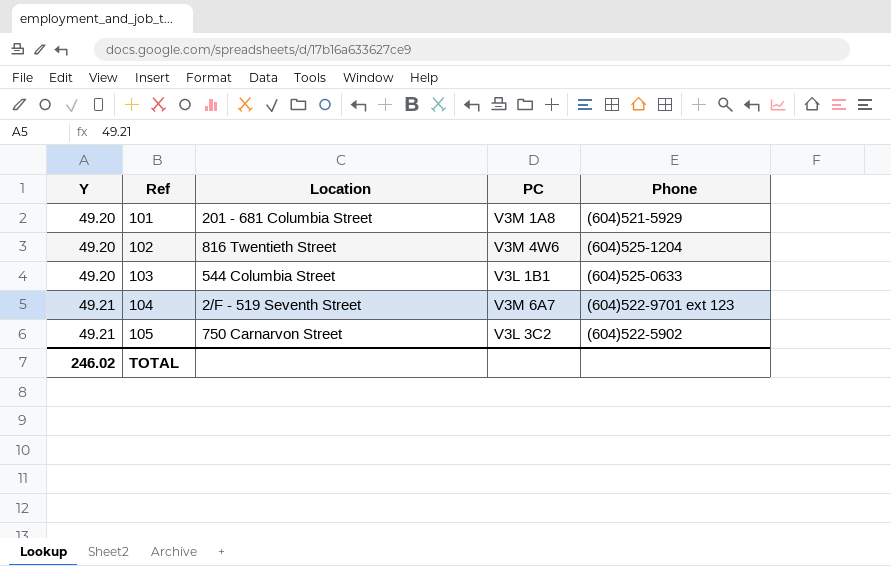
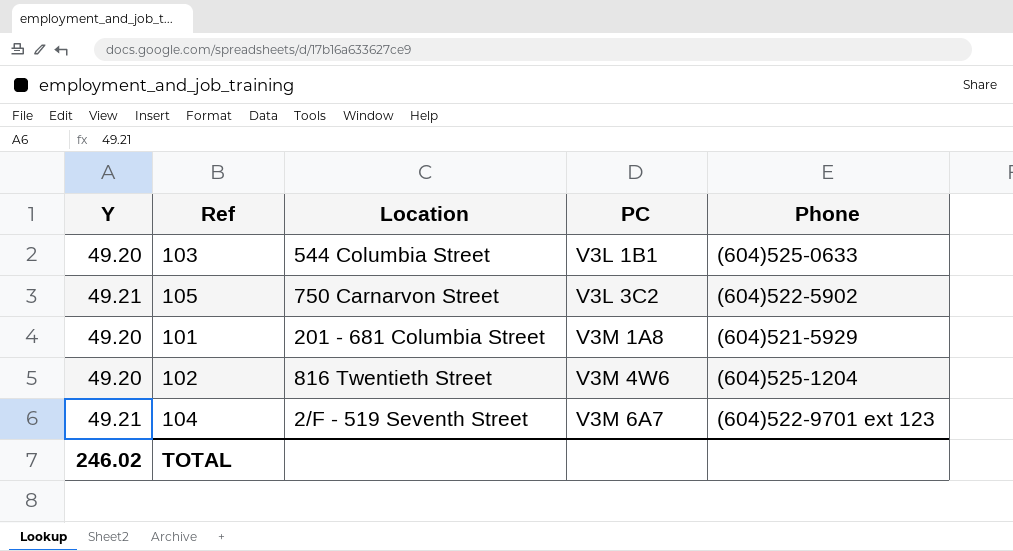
row order: Y ascending -> PC ascending

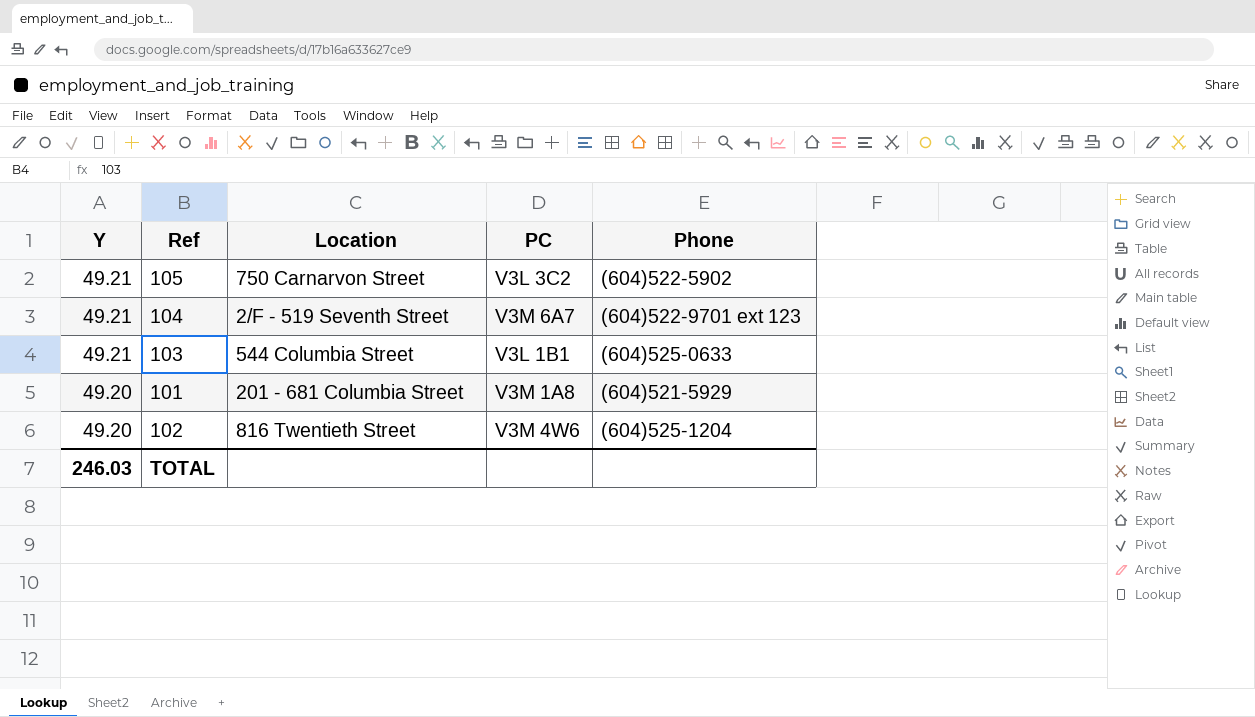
row order: PC ascending -> Y descending
103 | Y: 49.20 -> 49.21
TOTAL | Y: 246.02 -> 246.03

